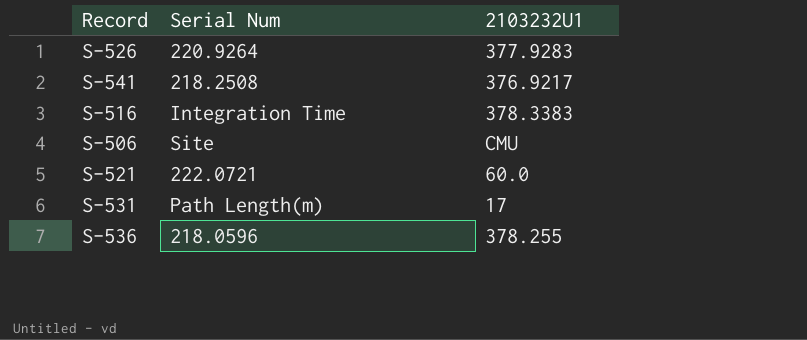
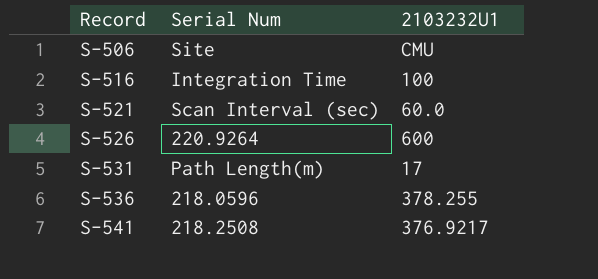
row order: none -> Record ascending
S-516 | 2103232U1: 378.3383 -> 100
S-521 | Serial Num: 222.0721 -> Scan Interval (sec)
S-526 | 2103232U1: 377.9283 -> 600

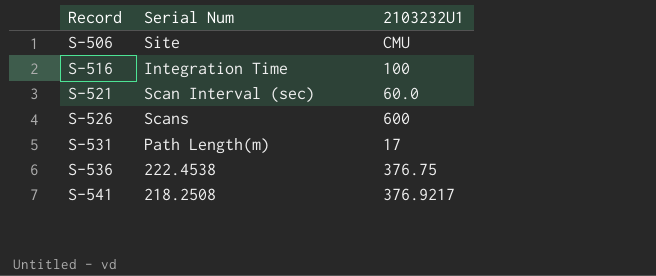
S-526 | Serial Num: 220.9264 -> Scans
S-536 | Serial Num: 218.0596 -> 222.4538
S-536 | 2103232U1: 378.255 -> 376.75

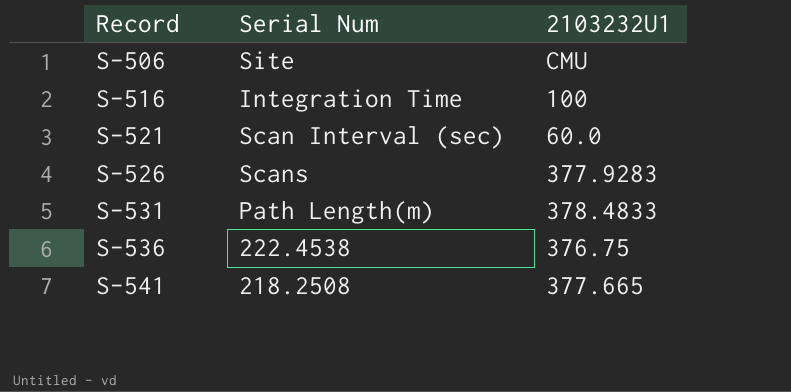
S-526 | 2103232U1: 600 -> 377.9283
S-531 | 2103232U1: 17 -> 378.4833
S-541 | 2103232U1: 376.9217 -> 377.665

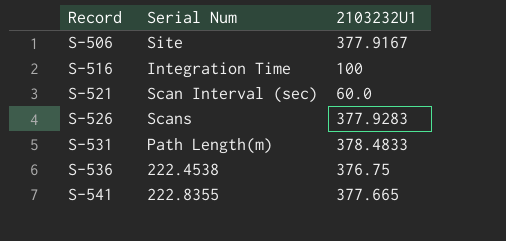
S-506 | 2103232U1: CMU -> 377.9167
S-541 | Serial Num: 218.2508 -> 222.8355

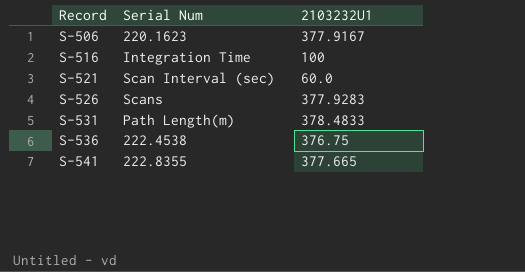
S-506 | Serial Num: Site -> 220.1623

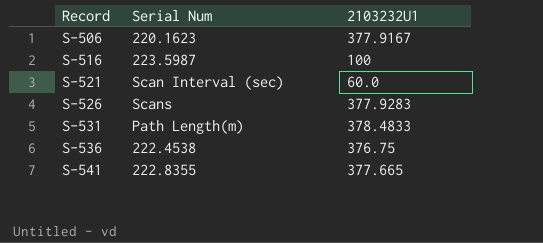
S-516 | Serial Num: Integration Time -> 223.5987

